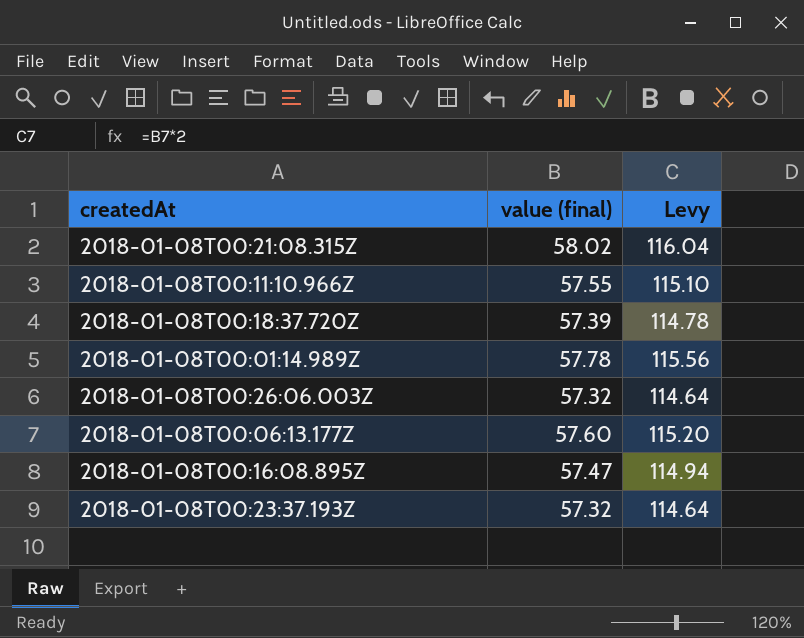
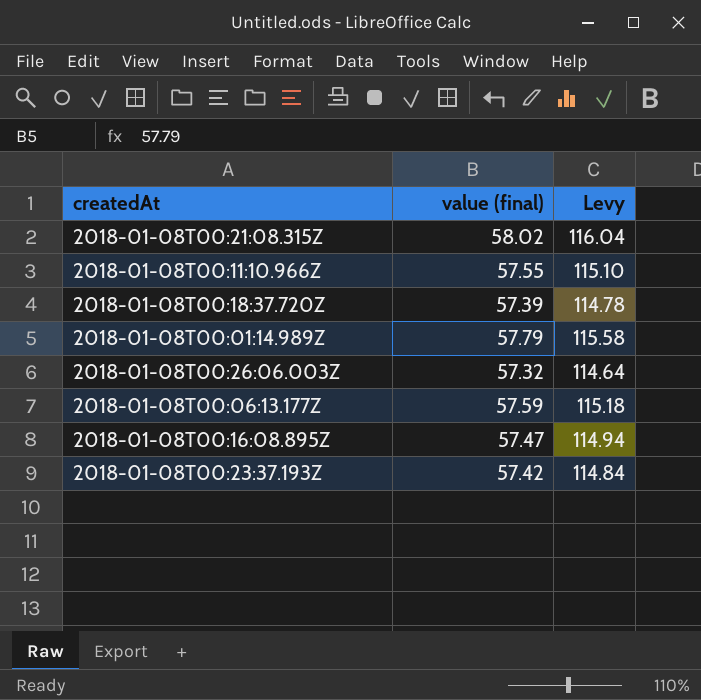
2018-01-08T00:01:14.989Z | value (final): 57.78 -> 57.79
2018-01-08T00:01:14.989Z | Levy: 115.56 -> 115.58
2018-01-08T00:06:13.177Z | value (final): 57.60 -> 57.59
2018-01-08T00:06:13.177Z | Levy: 115.20 -> 115.18
2018-01-08T00:23:37.193Z | value (final): 57.32 -> 57.42
2018-01-08T00:23:37.193Z | Levy: 114.64 -> 114.84

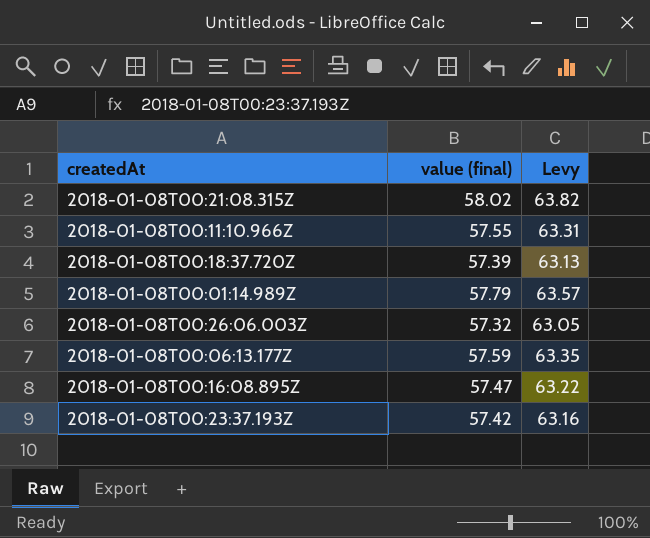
column Levy | formula: [value (final)] * 2 -> [value (final)] * 1.1

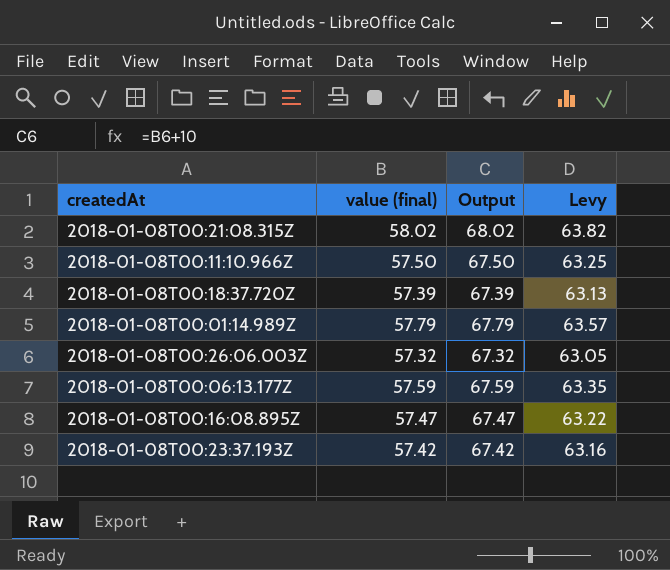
column Output | formula: none -> [value (final)] + 10
2018-01-08T00:11:10.966Z | value (final): 57.55 -> 57.50
2018-01-08T00:11:10.966Z | Levy: 63.31 -> 63.25

